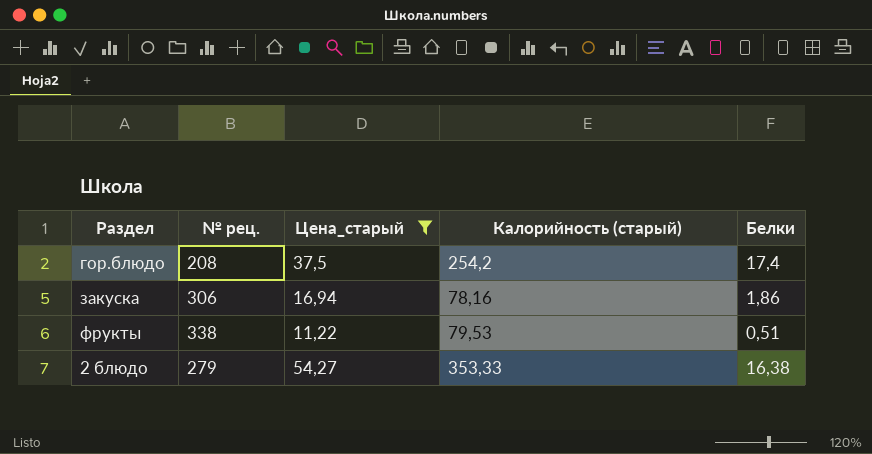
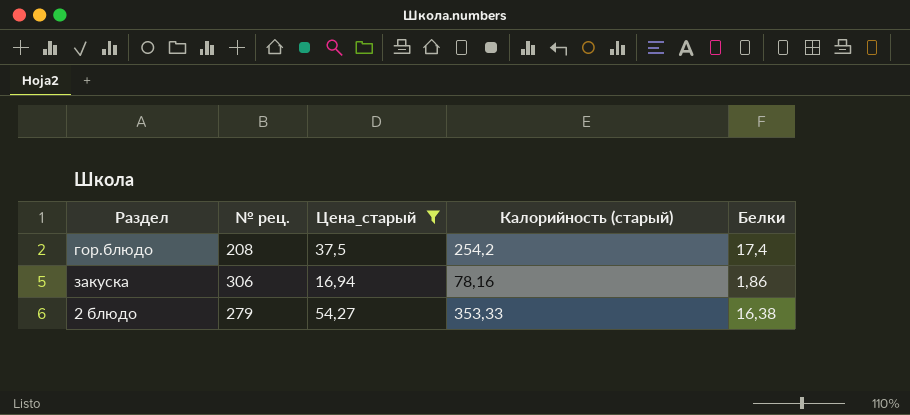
row фрукты: 338 | 11,22 | 79,53 | 0,51 -> none

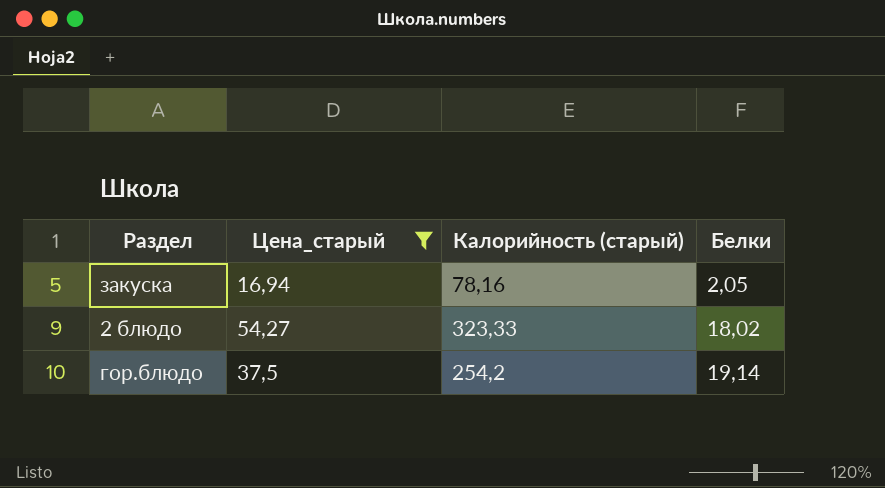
row order: none -> Белки ascending
column № рец. | position: 2 -> none
закуска | Белки: 1,86 -> 2,05
2 блюдо | Калорийность (старый): 353,33 -> 323,33
2 блюдо | Белки: 16,38 -> 18,02
гор.блюдо | Белки: 17,4 -> 19,14

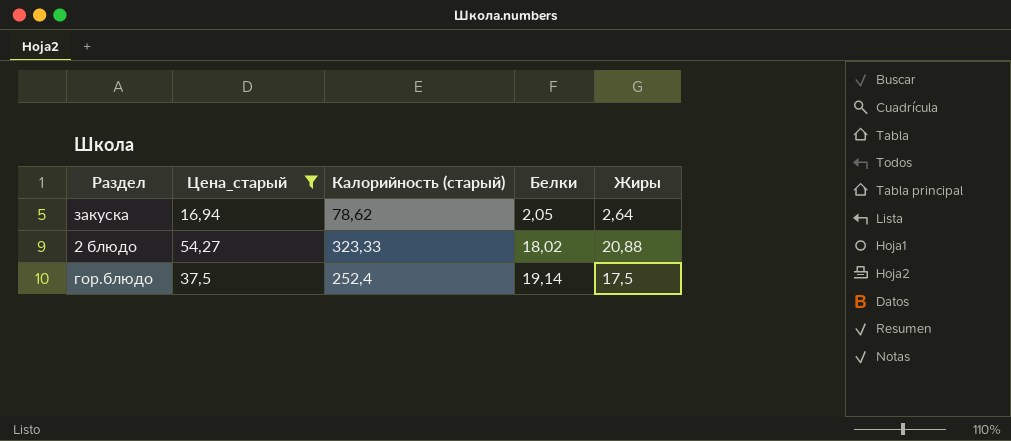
column Жиры | position: none -> 5
закуска | Калорийность (старый): 78,16 -> 78,62
гор.блюдо | Калорийность (старый): 254,2 -> 252,4

